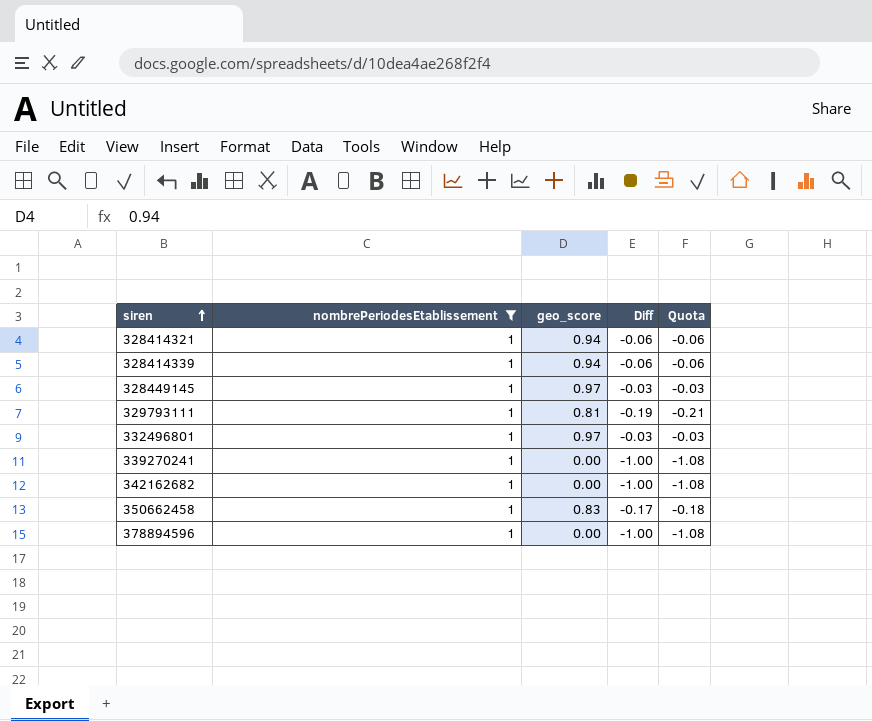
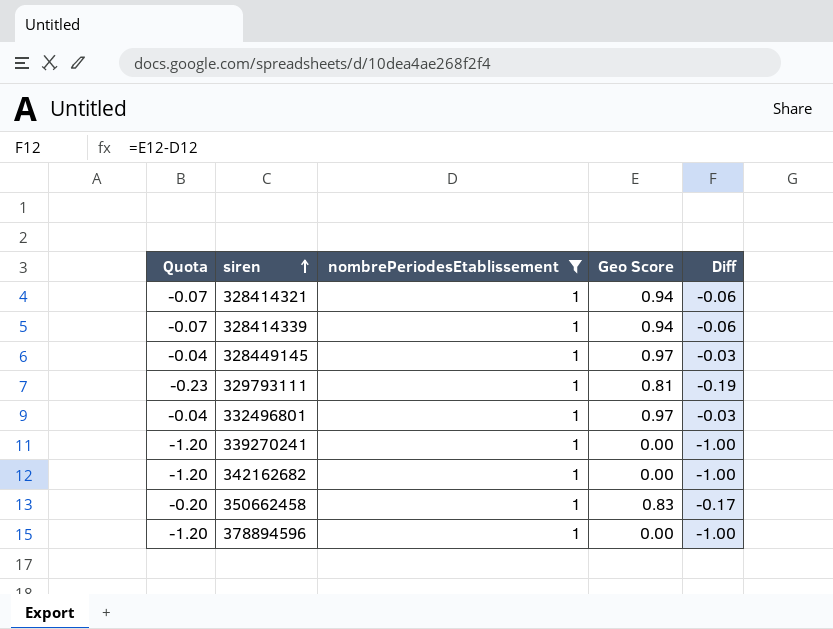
column Quota | formula: [Diff] * 1.08 -> [Diff] * 1.2
column Quota | position: 5 -> 1
column name: geo_score -> Geo Score

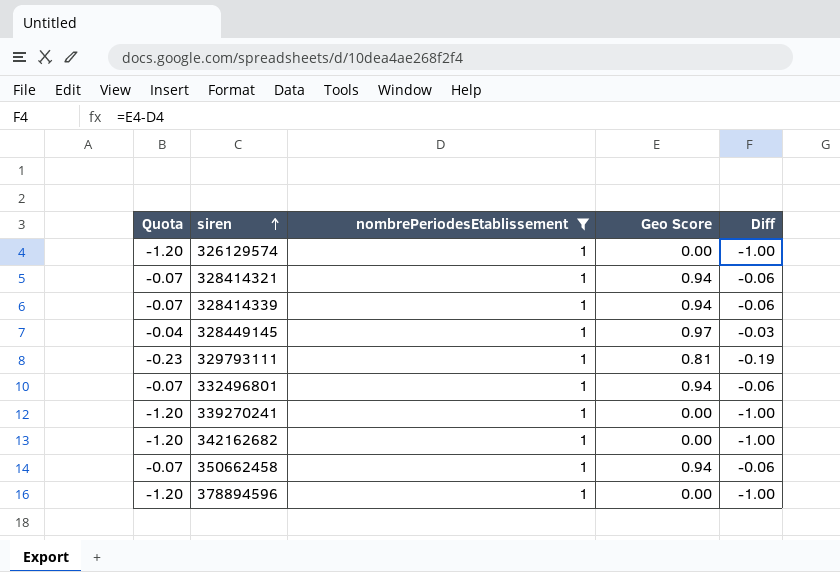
row 326129574: none -> -1.20 | 1 | 0.00 | -1.00
332496801 | Quota: -0.04 -> -0.07
332496801 | Geo Score: 0.97 -> 0.94
332496801 | Diff: -0.03 -> -0.06
350662458 | Quota: -0.20 -> -0.07
350662458 | Geo Score: 0.83 -> 0.94
350662458 | Diff: -0.17 -> -0.06

